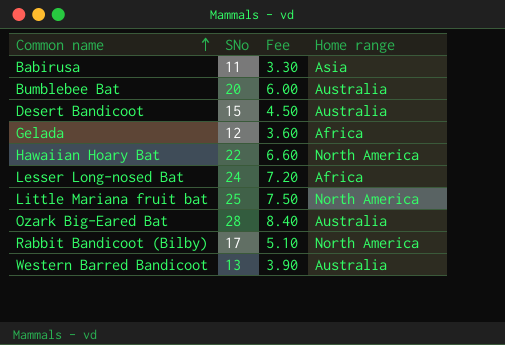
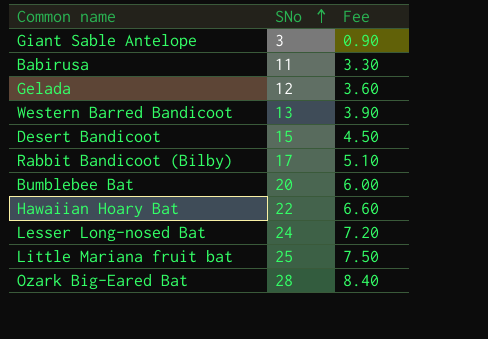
row order: Common name ascending -> SNo ascending
column Home range | position: 4 -> none
row Giant Sable Antelope: none -> 3 | 0.90

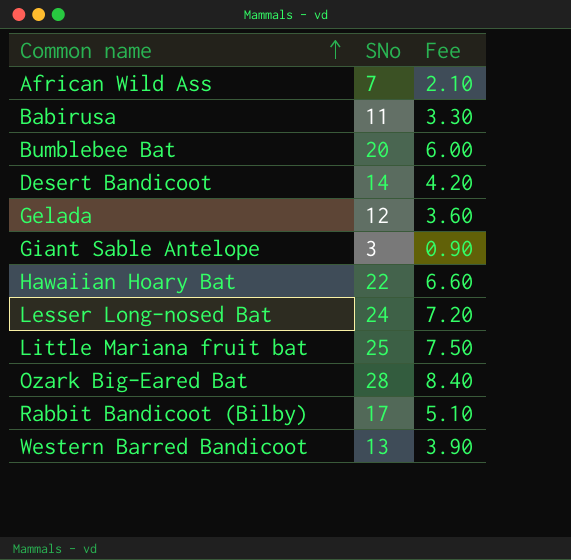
row order: SNo ascending -> Common name ascending
row African Wild Ass: none -> 7 | 2.10
Desert Bandicoot | SNo: 15 -> 14
Desert Bandicoot | Fee: 4.50 -> 4.20

